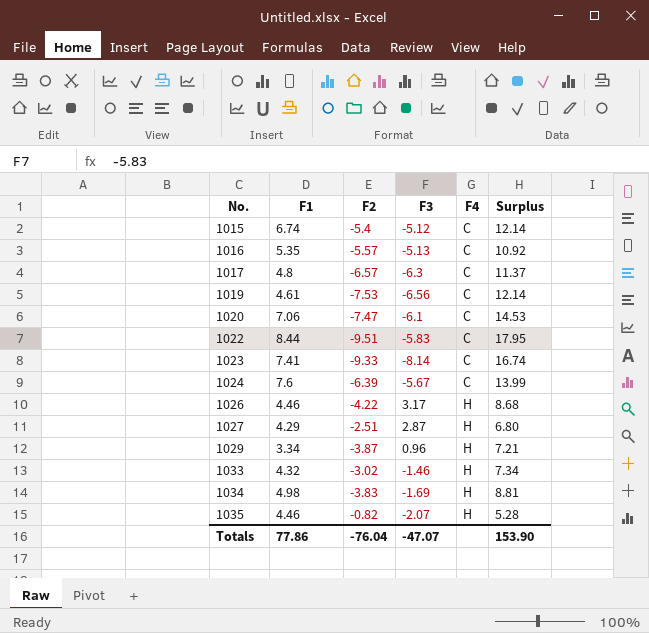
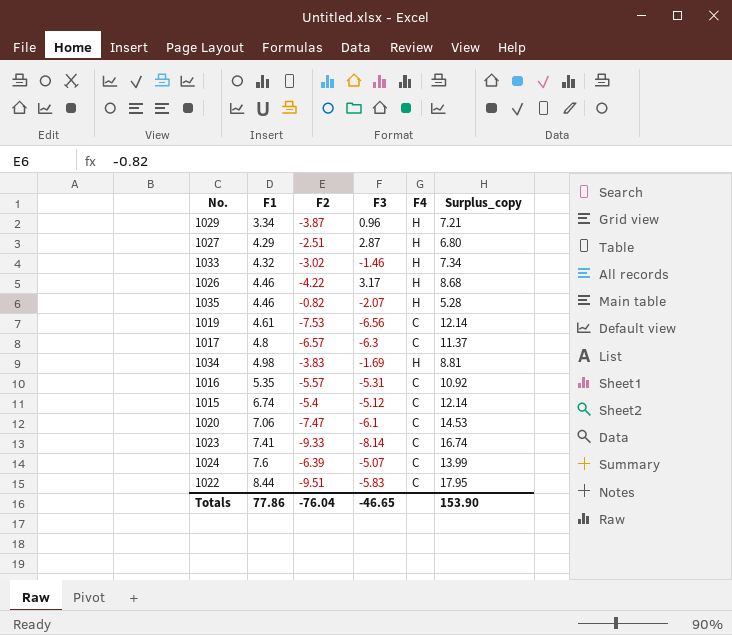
row order: No. ascending -> F1 ascending
column name: Surplus -> Surplus_copy
1016 | F3: -5.13 -> -5.31
1024 | F3: -5.67 -> -5.07
Totals | F3: -47.07 -> -46.65

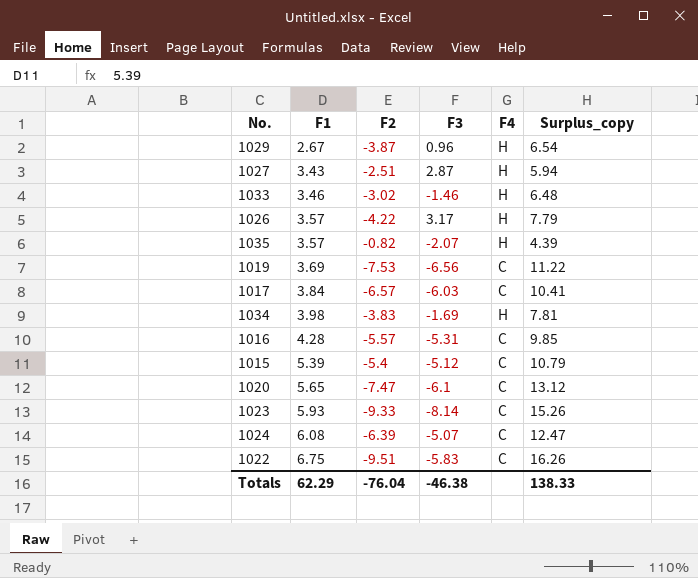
1029 | F1: 3.34 -> 2.67
1029 | Surplus_copy: 7.21 -> 6.54
1027 | F1: 4.29 -> 3.43
1027 | Surplus_copy: 6.80 -> 5.94
1033 | F1: 4.32 -> 3.46
1033 | Surplus_copy: 7.34 -> 6.48
1026 | F1: 4.46 -> 3.57
1026 | Surplus_copy: 8.68 -> 7.79
1035 | F1: 4.46 -> 3.57
1035 | Surplus_copy: 5.28 -> 4.39
1019 | F1: 4.61 -> 3.69
1019 | Surplus_copy: 12.14 -> 11.22
1017 | F1: 4.8 -> 3.84
1017 | F3: -6.3 -> -6.03
1017 | Surplus_copy: 11.37 -> 10.41
1034 | F1: 4.98 -> 3.98
1034 | Surplus_copy: 8.81 -> 7.81
1016 | F1: 5.35 -> 4.28
1016 | Surplus_copy: 10.92 -> 9.85
1015 | F1: 6.74 -> 5.39
1015 | Surplus_copy: 12.14 -> 10.79
1020 | F1: 7.06 -> 5.65
1020 | Surplus_copy: 14.53 -> 13.12
1023 | F1: 7.41 -> 5.93
1023 | Surplus_copy: 16.74 -> 15.26
1024 | F1: 7.6 -> 6.08
1024 | Surplus_copy: 13.99 -> 12.47
1022 | F1: 8.44 -> 6.75
1022 | Surplus_copy: 17.95 -> 16.26
Totals | F1: 77.86 -> 62.29
Totals | F3: -46.65 -> -46.38
Totals | Surplus_copy: 153.90 -> 138.33

